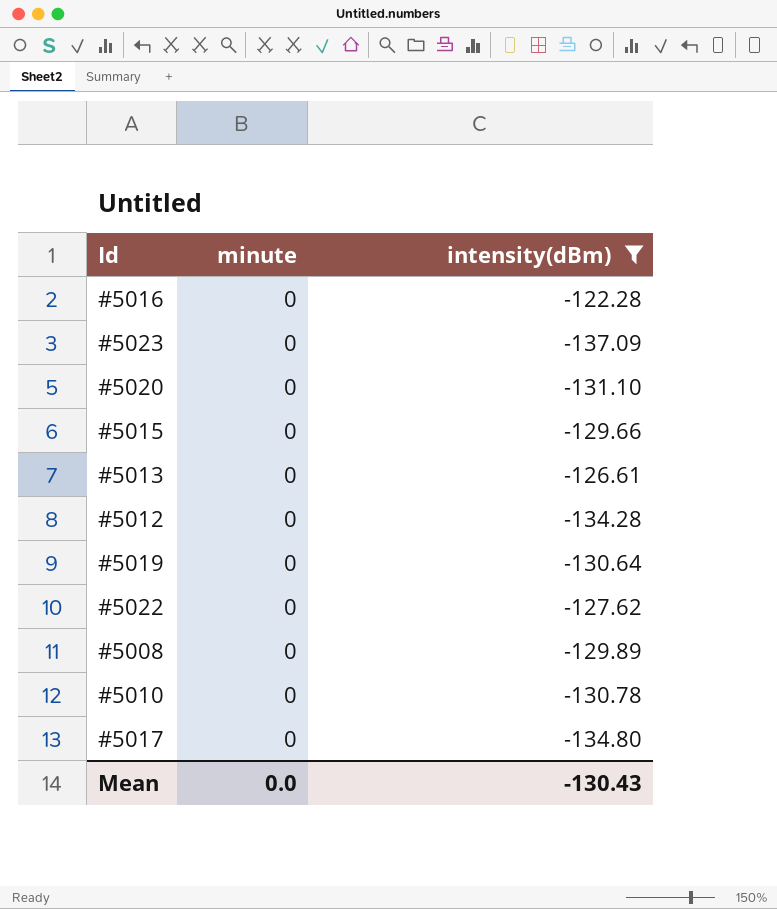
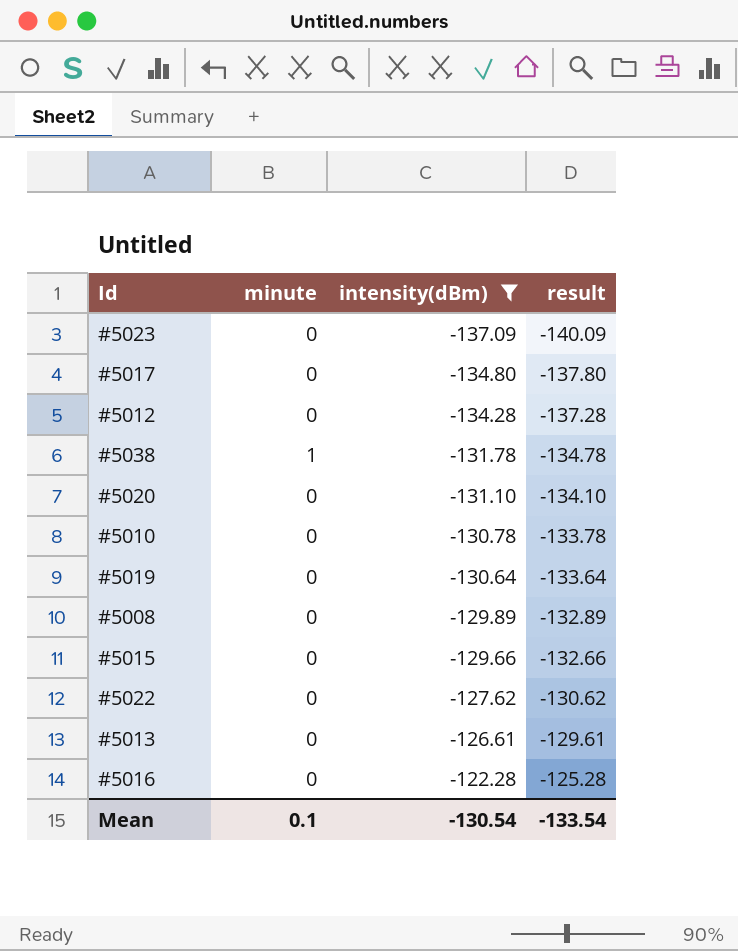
row order: none -> intensity(dBm) ascending
column result | formula: none -> [intensity(dBm)] - 3
row #5038: none -> 1 | -131.78 | -134.78
Mean | minute: 0.0 -> 0.1
Mean | intensity(dBm): -130.43 -> -130.54

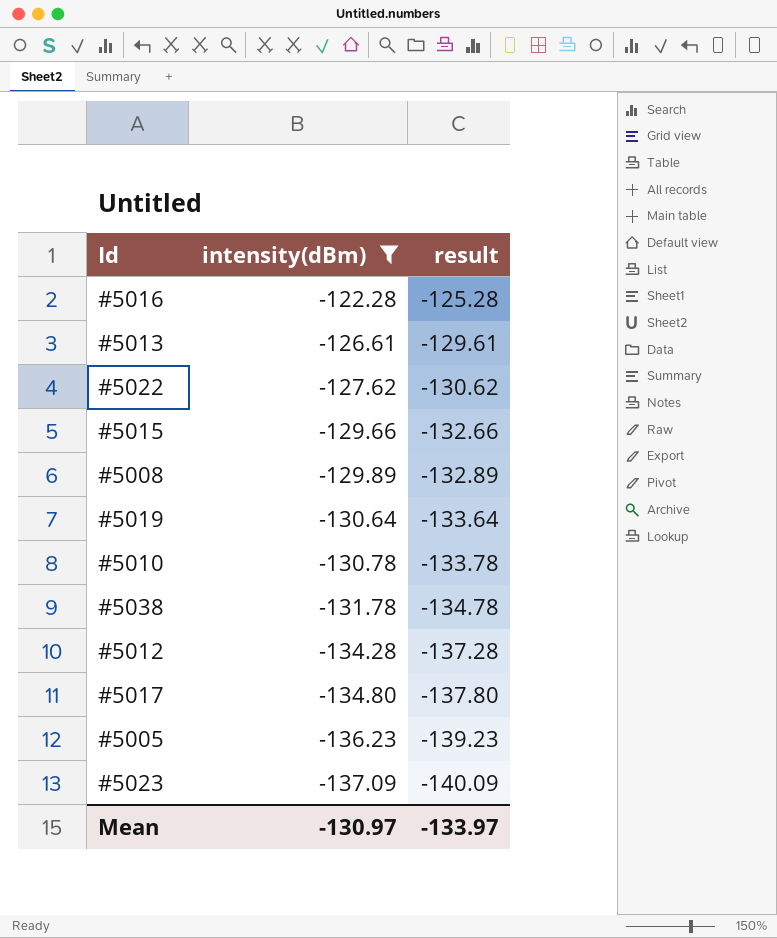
row order: intensity(dBm) ascending -> intensity(dBm) descending
column minute | position: 2 -> none
row #5020: 0 | -131.10 | -134.10 -> none
row #5005: none -> -136.23 | -139.23
Mean | intensity(dBm): -130.54 -> -130.97
Mean | result: -133.54 -> -133.97

